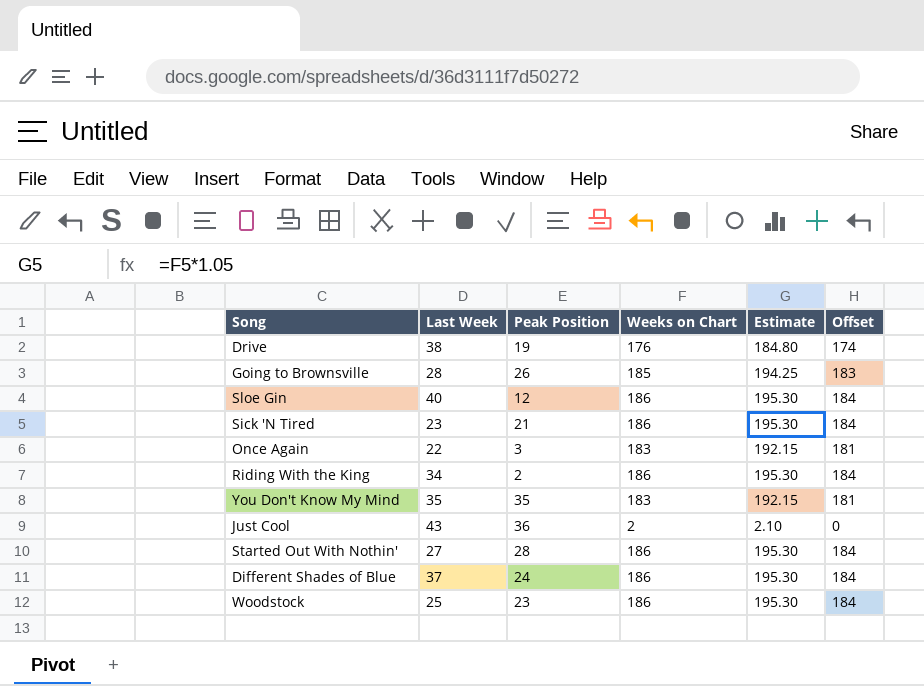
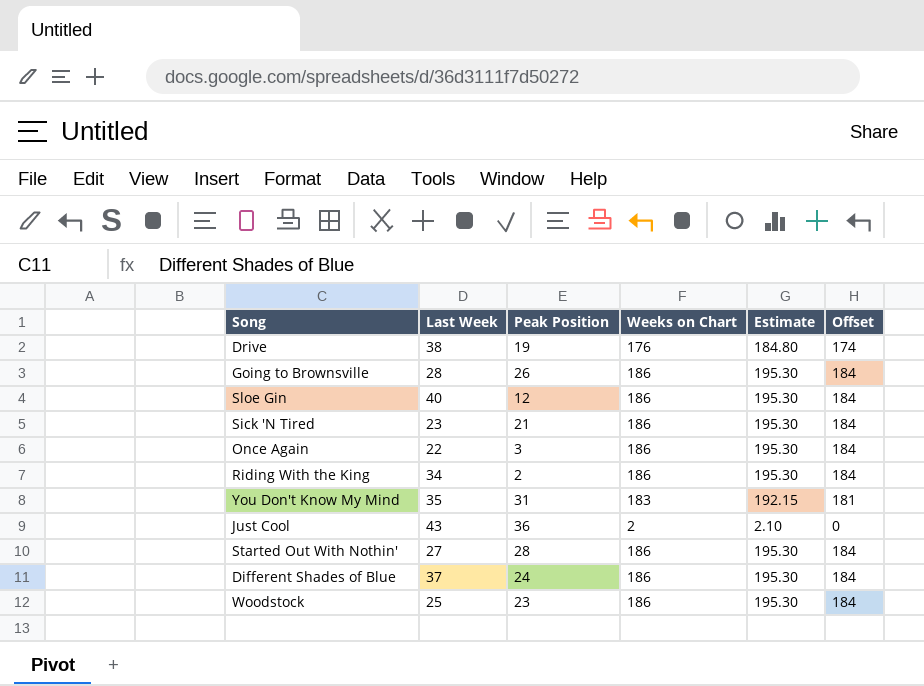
Going to Brownsville | Weeks on Chart: 185 -> 186
Going to Brownsville | Estimate: 194.25 -> 195.30
Going to Brownsville | Offset: 183 -> 184
Once Again | Weeks on Chart: 183 -> 186
Once Again | Estimate: 192.15 -> 195.30
Once Again | Offset: 181 -> 184
You Don't Know My Mind | Peak Position: 35 -> 31

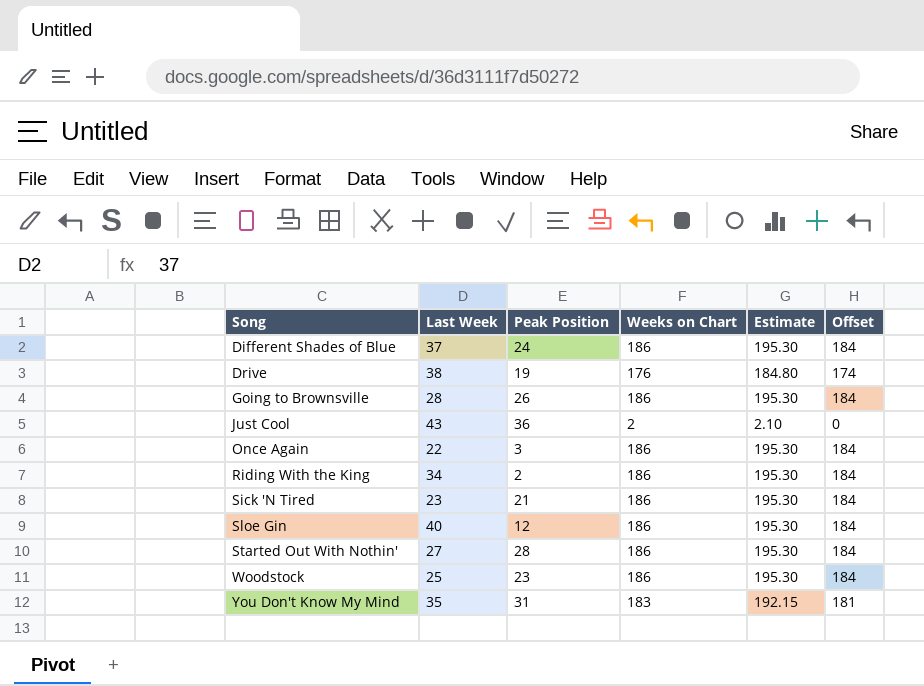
row order: none -> Song ascending

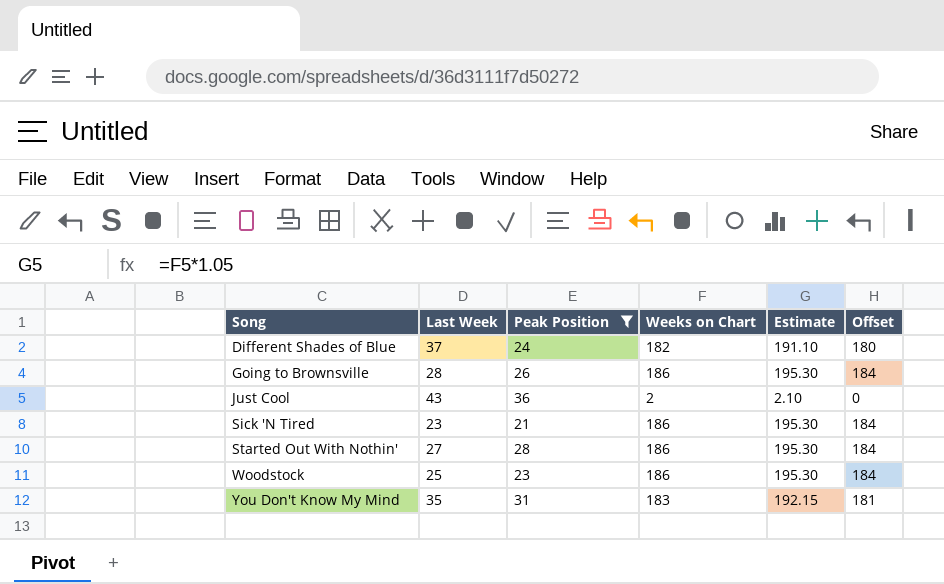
filter: none -> Peak Position >= 21
Different Shades of Blue | Weeks on Chart: 186 -> 182
Different Shades of Blue | Estimate: 195.30 -> 191.10
Different Shades of Blue | Offset: 184 -> 180

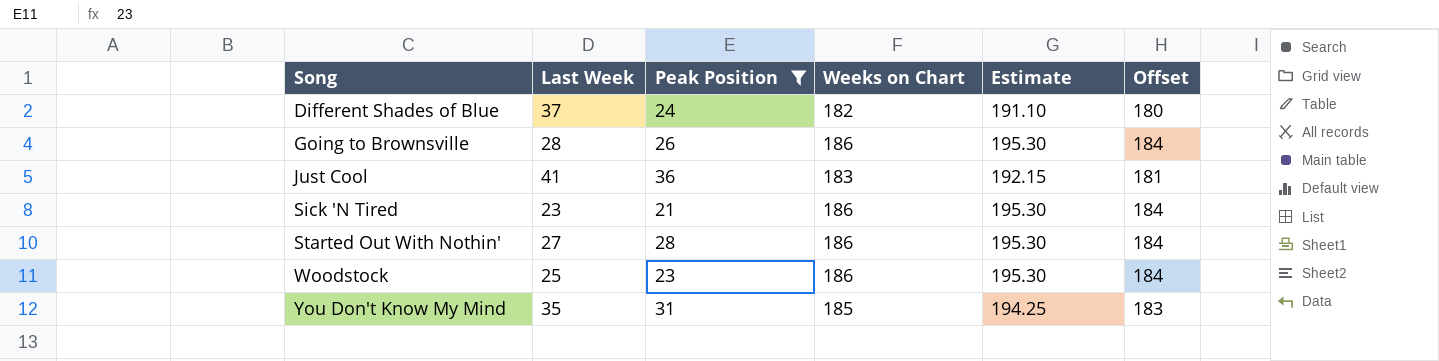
Just Cool | Last Week: 43 -> 41
Just Cool | Weeks on Chart: 2 -> 183
Just Cool | Estimate: 2.10 -> 192.15
Just Cool | Offset: 0 -> 181
You Don't Know My Mind | Weeks on Chart: 183 -> 185
You Don't Know My Mind | Estimate: 192.15 -> 194.25
You Don't Know My Mind | Offset: 181 -> 183

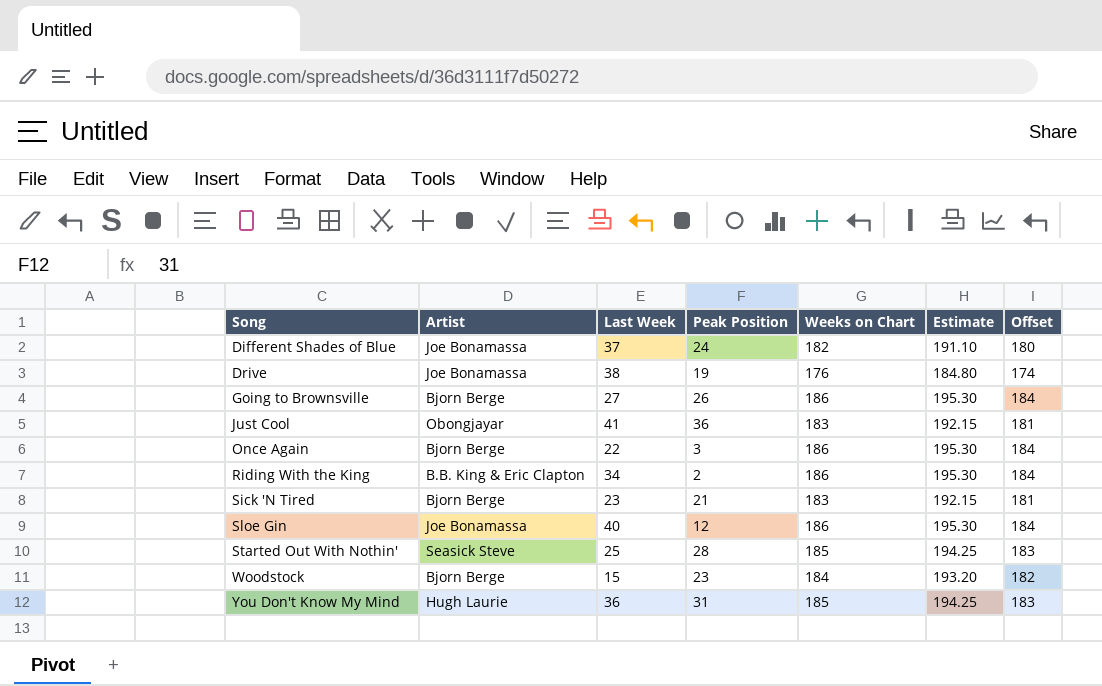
filter: Peak Position >= 21 -> none
column Artist | position: none -> 2
Going to Brownsville | Last Week: 28 -> 27
Sick 'N Tired | Weeks on Chart: 186 -> 183
Sick 'N Tired | Estimate: 195.30 -> 192.15
Sick 'N Tired | Offset: 184 -> 181
Started Out With Nothin' | Last Week: 27 -> 25
Started Out With Nothin' | Weeks on Chart: 186 -> 185
Started Out With Nothin' | Estimate: 195.30 -> 194.25
Started Out With Nothin' | Offset: 184 -> 183
Woodstock | Last Week: 25 -> 15
Woodstock | Weeks on Chart: 186 -> 184
Woodstock | Estimate: 195.30 -> 193.20
Woodstock | Offset: 184 -> 182
You Don't Know My Mind | Last Week: 35 -> 36

